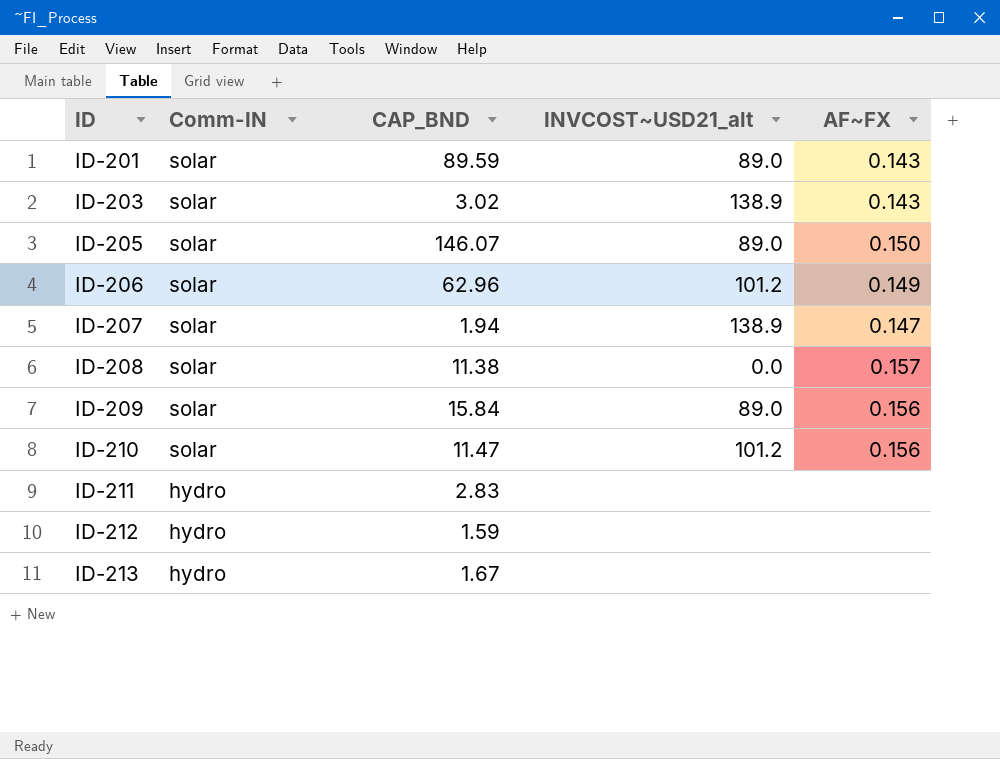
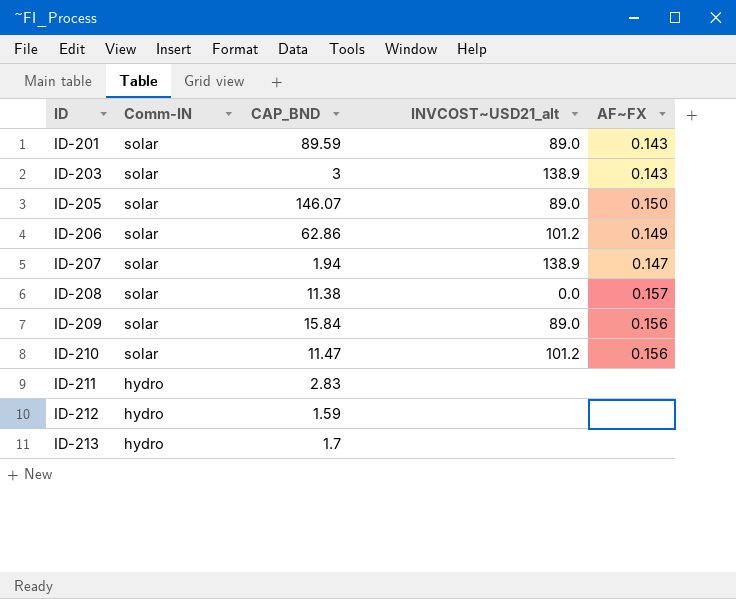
ID-203 | CAP_BND: 3.02 -> 3
ID-206 | CAP_BND: 62.96 -> 62.86
ID-213 | CAP_BND: 1.67 -> 1.7

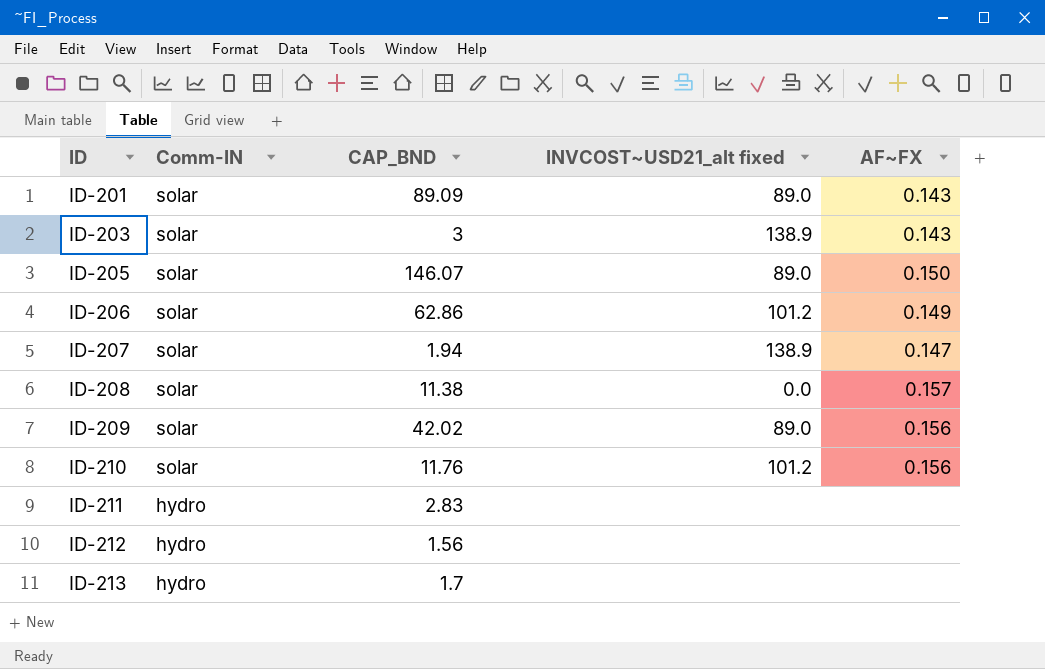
column name: INVCOST~USD21_alt -> INVCOST~USD21_alt fixed
ID-201 | CAP_BND: 89.59 -> 89.09
ID-209 | CAP_BND: 15.84 -> 42.02
ID-210 | CAP_BND: 11.47 -> 11.76
ID-212 | CAP_BND: 1.59 -> 1.56

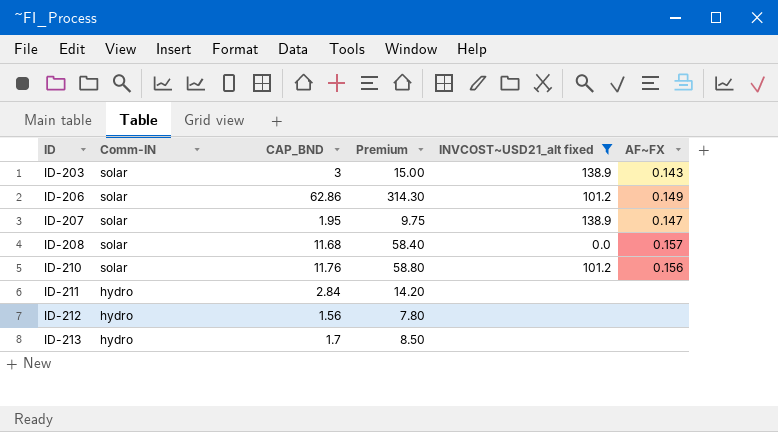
filter: none -> INVCOST~USD21_alt fixed != 89.0
column Premium | formula: none -> [CAP_BND] * 5
ID-207 | CAP_BND: 1.94 -> 1.95
ID-208 | CAP_BND: 11.38 -> 11.68
ID-211 | CAP_BND: 2.83 -> 2.84

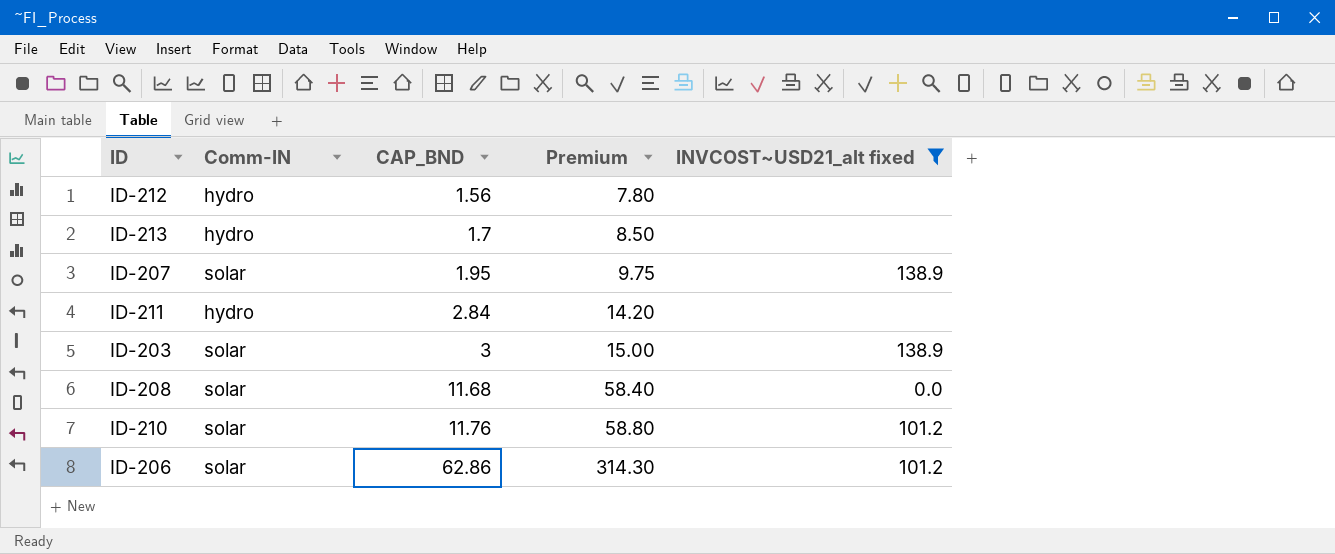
row order: ID ascending -> CAP_BND ascending
column AF~FX | position: 6 -> none

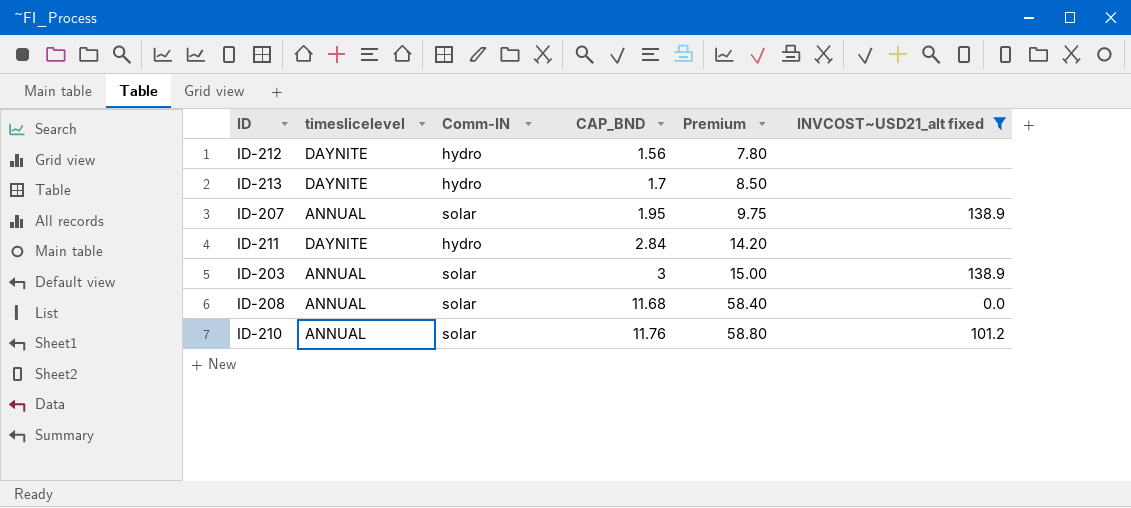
column timeslicelevel | position: none -> 2
row ID-206: solar | 62.86 | 314.30 | 101.2 -> none

